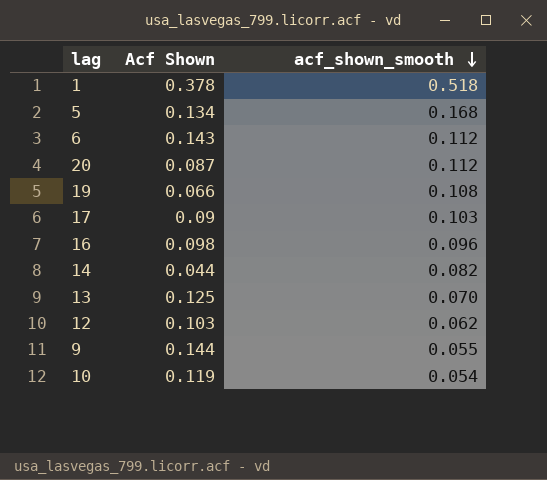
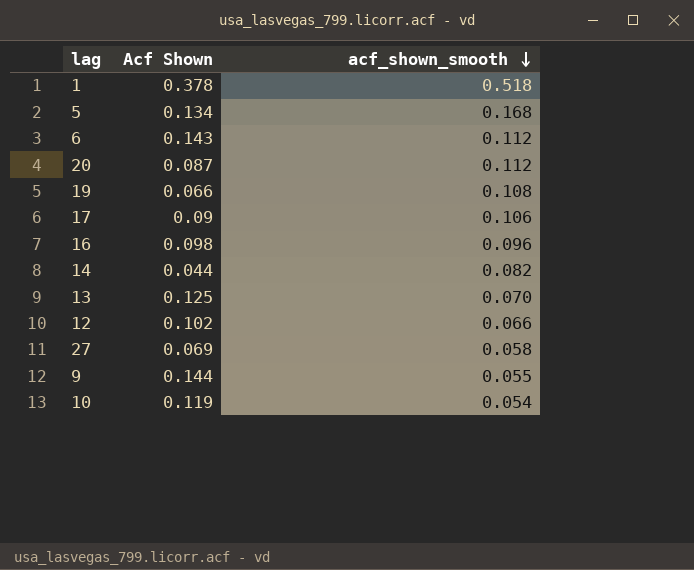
17 | acf_shown_smooth: 0.103 -> 0.106
12 | Acf Shown: 0.103 -> 0.102
12 | acf_shown_smooth: 0.062 -> 0.066
row 27: none -> 0.069 | 0.058

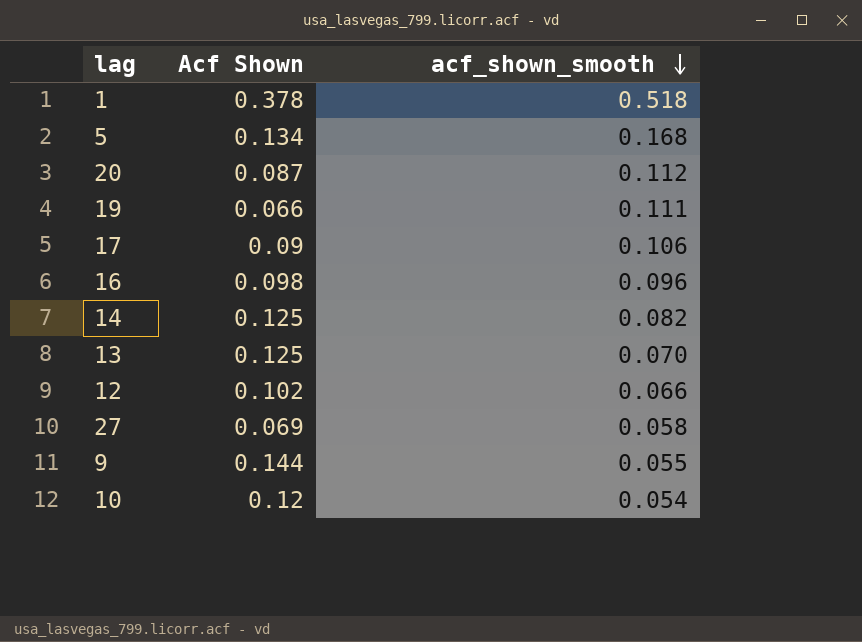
row 6: 0.143 | 0.112 -> none
19 | acf_shown_smooth: 0.108 -> 0.111
14 | Acf Shown: 0.044 -> 0.125
10 | Acf Shown: 0.119 -> 0.12

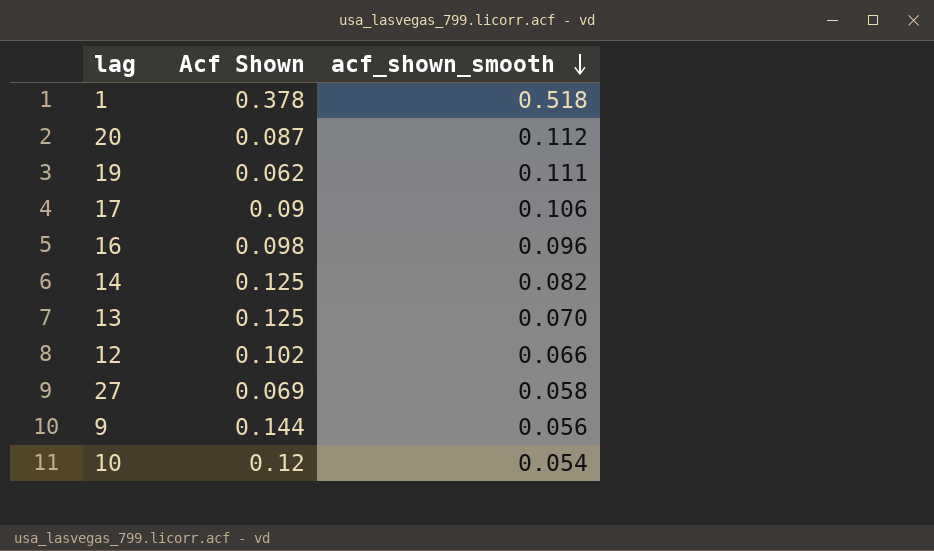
row 5: 0.134 | 0.168 -> none
19 | Acf Shown: 0.066 -> 0.062
9 | acf_shown_smooth: 0.055 -> 0.056

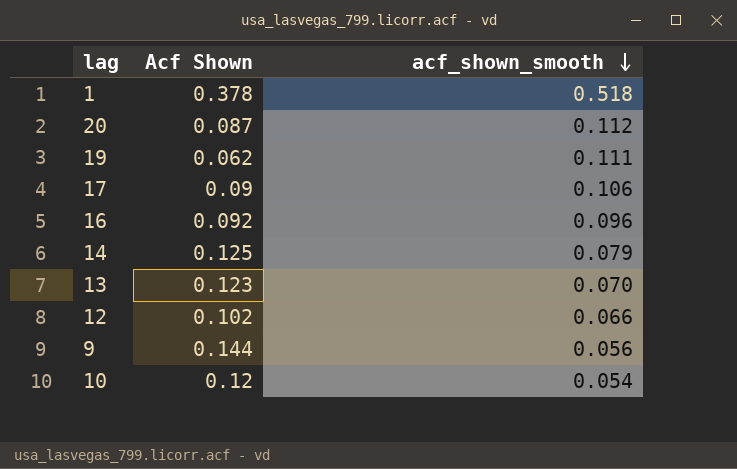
row 27: 0.069 | 0.058 -> none
16 | Acf Shown: 0.098 -> 0.092
14 | acf_shown_smooth: 0.082 -> 0.079
13 | Acf Shown: 0.125 -> 0.123

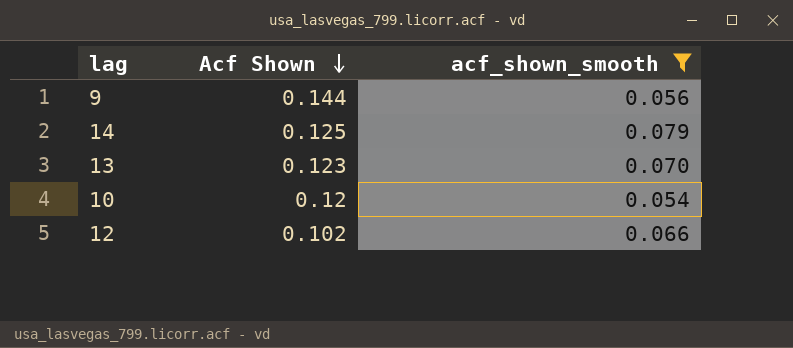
filter: none -> acf_shown_smooth <= 0.079
row order: acf_shown_smooth descending -> Acf Shown descending

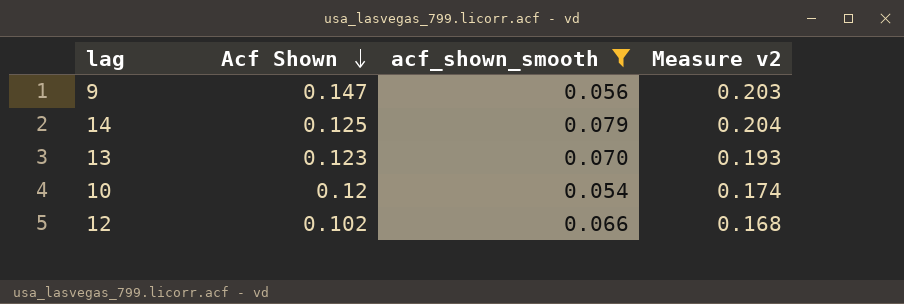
column Measure v2 | formula: none -> [Acf Shown] + [acf_shown_smooth]
9 | Acf Shown: 0.144 -> 0.147

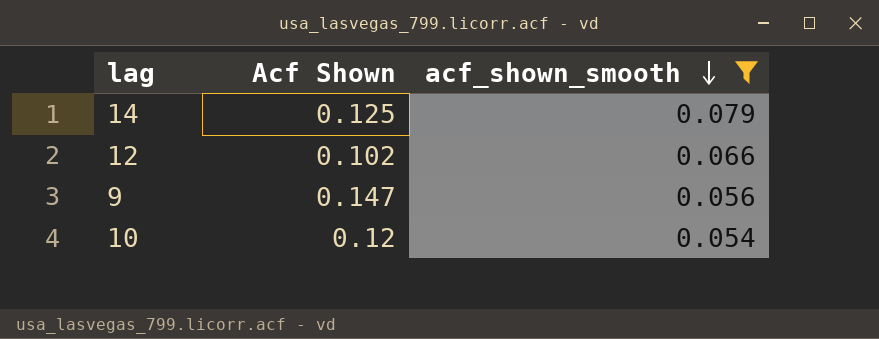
row order: Acf Shown descending -> acf_shown_smooth descending
column Measure v2 | formula: [Acf Shown] + [acf_shown_smooth] -> none
row 13: 0.123 | 0.070 | 0.193 -> none

